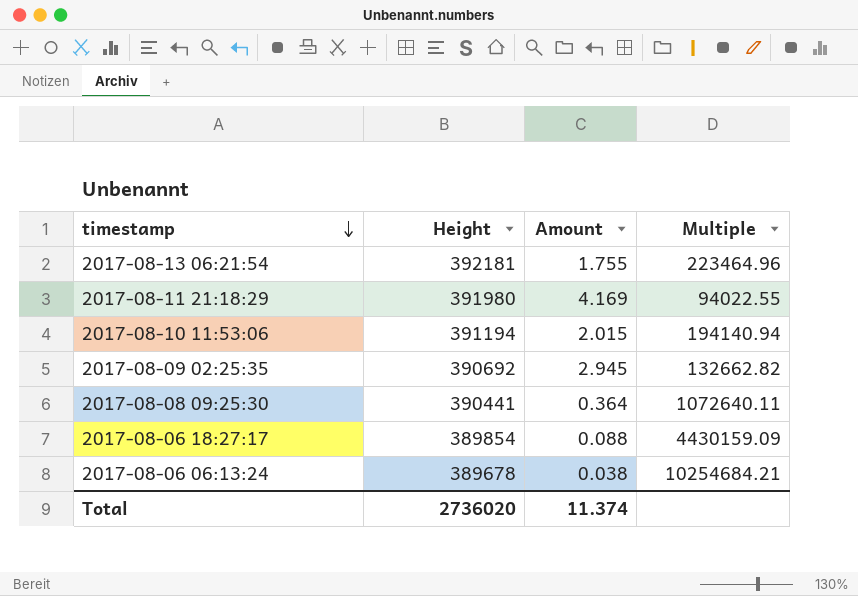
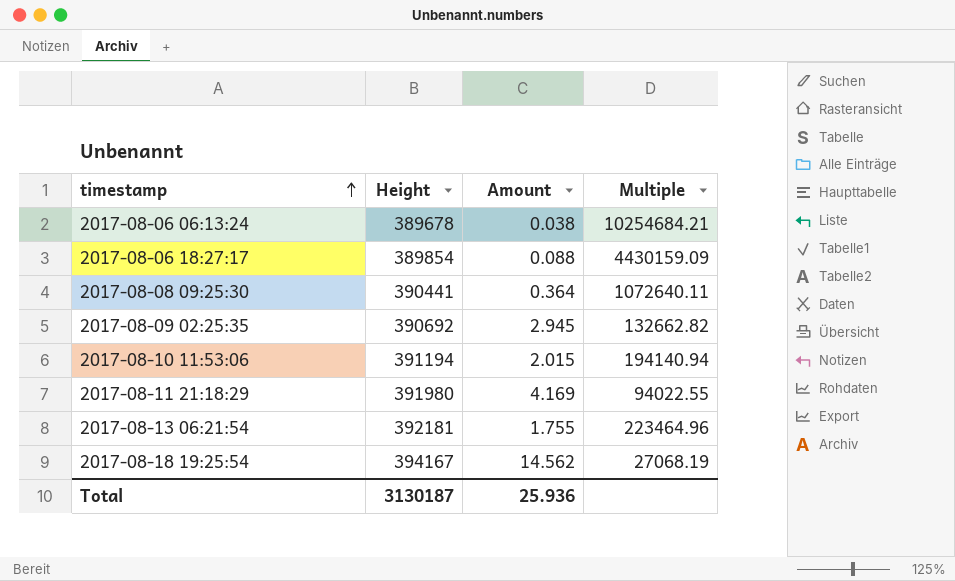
row order: timestamp descending -> timestamp ascending
row 2017-08-18 19:25:54: none -> 394167 | 14.562 | 27068.19
Total | Height: 2736020 -> 3130187
Total | Amount: 11.374 -> 25.936

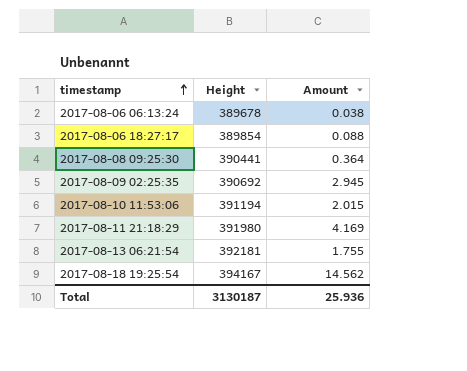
column Multiple | formula: [Height] / [Amount] -> none

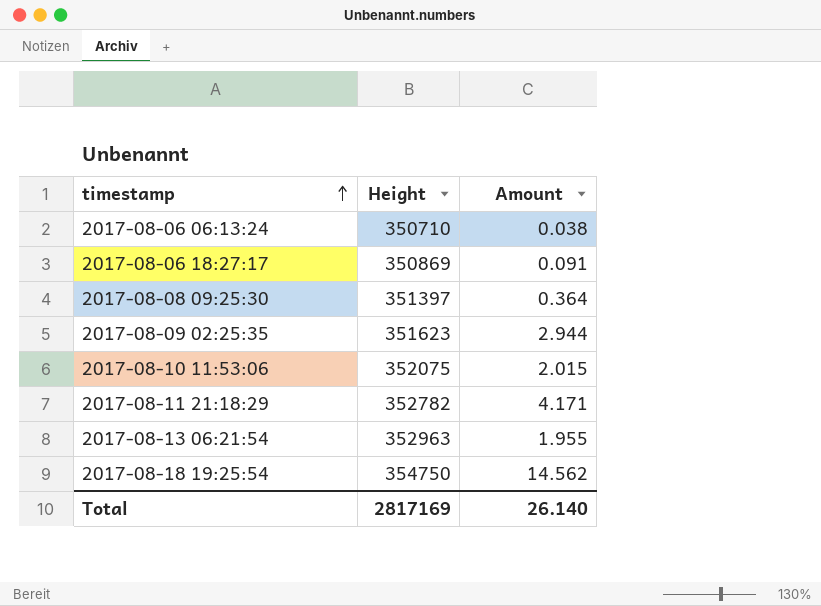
2017-08-06 06:13:24 | Height: 389678 -> 350710
2017-08-06 18:27:17 | Height: 389854 -> 350869
2017-08-06 18:27:17 | Amount: 0.088 -> 0.091
2017-08-08 09:25:30 | Height: 390441 -> 351397
2017-08-09 02:25:35 | Height: 390692 -> 351623
2017-08-09 02:25:35 | Amount: 2.945 -> 2.944
2017-08-10 11:53:06 | Height: 391194 -> 352075
2017-08-11 21:18:29 | Height: 391980 -> 352782
2017-08-11 21:18:29 | Amount: 4.169 -> 4.171
2017-08-13 06:21:54 | Height: 392181 -> 352963
2017-08-13 06:21:54 | Amount: 1.755 -> 1.955
2017-08-18 19:25:54 | Height: 394167 -> 354750
Total | Height: 3130187 -> 2817169
Total | Amount: 25.936 -> 26.140

